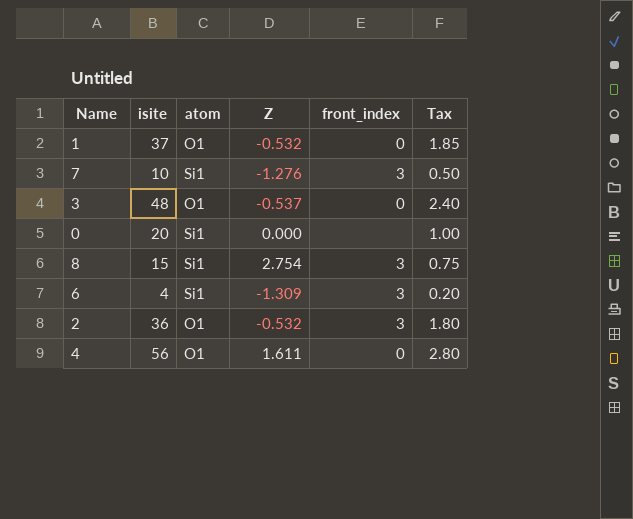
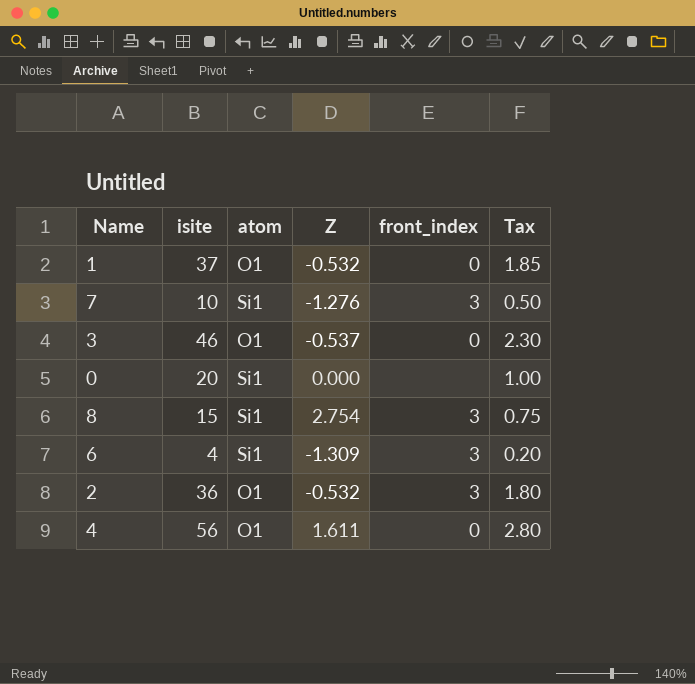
3 | isite: 48 -> 46
3 | Tax: 2.40 -> 2.30

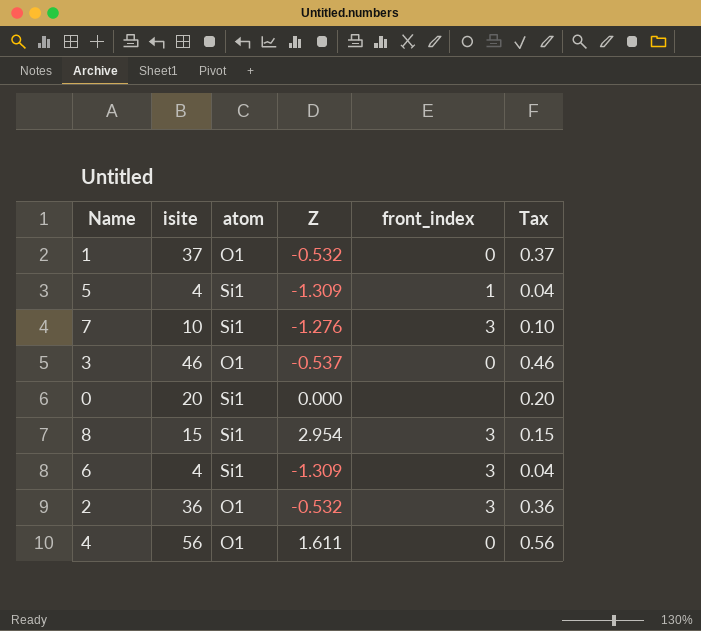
column Tax | formula: [isite] * 0.05 -> [isite] * 0.01
row 5: none -> 4 | Si1 | -1.309 | 1 | 0.04
8 | Z: 2.754 -> 2.954

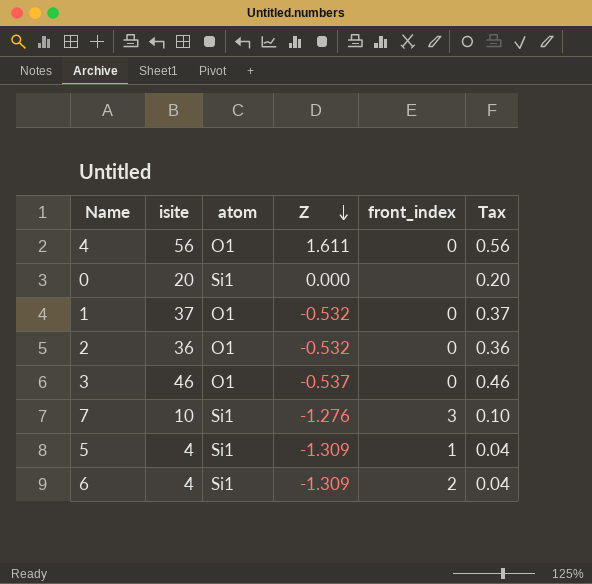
row order: none -> Z descending
row 8: 15 | Si1 | 2.954 | 3 | 0.15 -> none
2 | front_index: 3 -> 0
6 | front_index: 3 -> 2

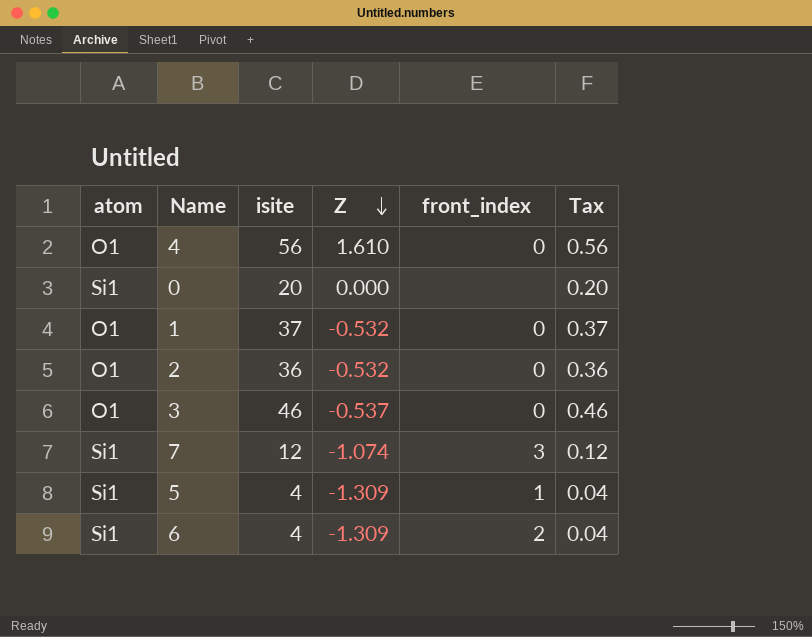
column atom | position: 3 -> 1
4 | Z: 1.611 -> 1.610
7 | isite: 10 -> 12
7 | Z: -1.276 -> -1.074
7 | Tax: 0.10 -> 0.12

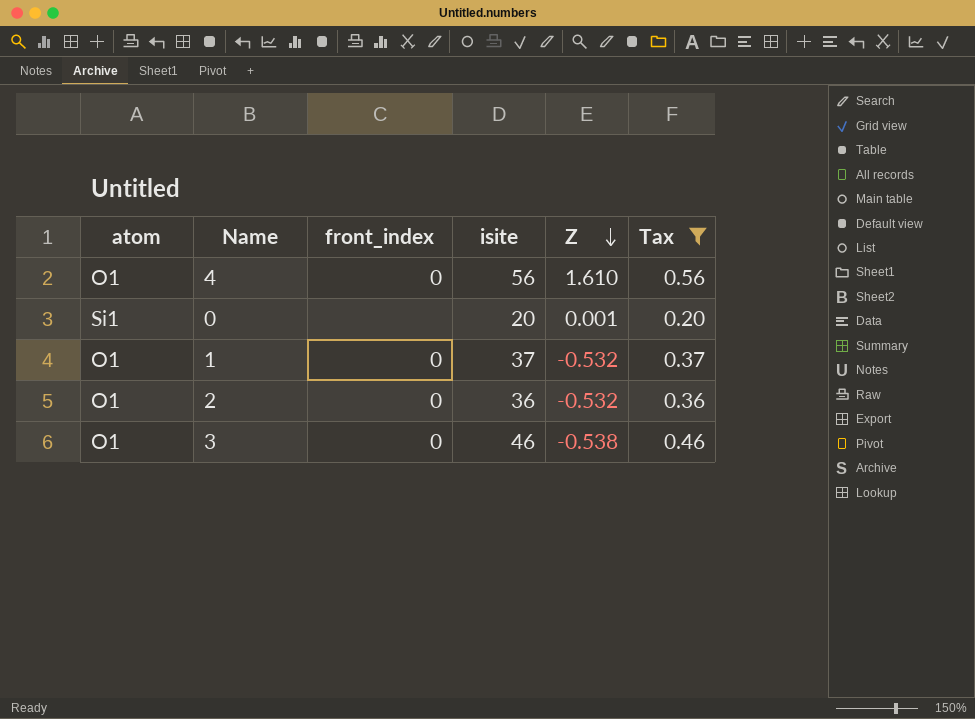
filter: none -> Tax >= 0.20
column front_index | position: 5 -> 3
0 | Z: 0.000 -> 0.001
3 | Z: -0.537 -> -0.538

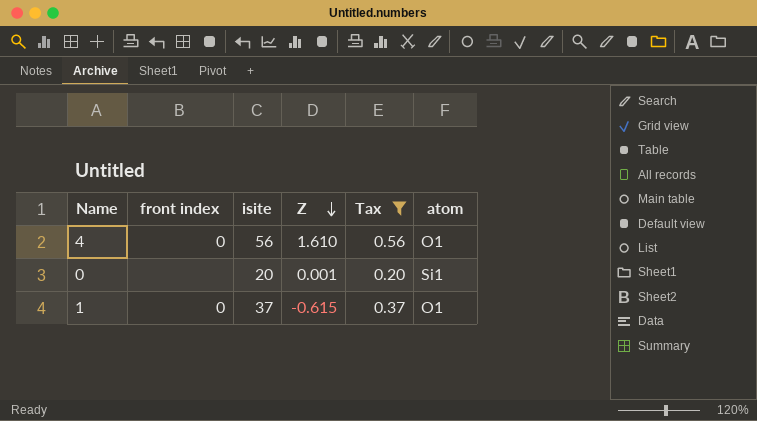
column name: front_index -> front index
column atom | position: 1 -> 6
row 2: O1 | 0 | 36 | -0.532 | 0.36 -> none
row 3: O1 | 0 | 46 | -0.538 | 0.46 -> none
1 | Z: -0.532 -> -0.615

